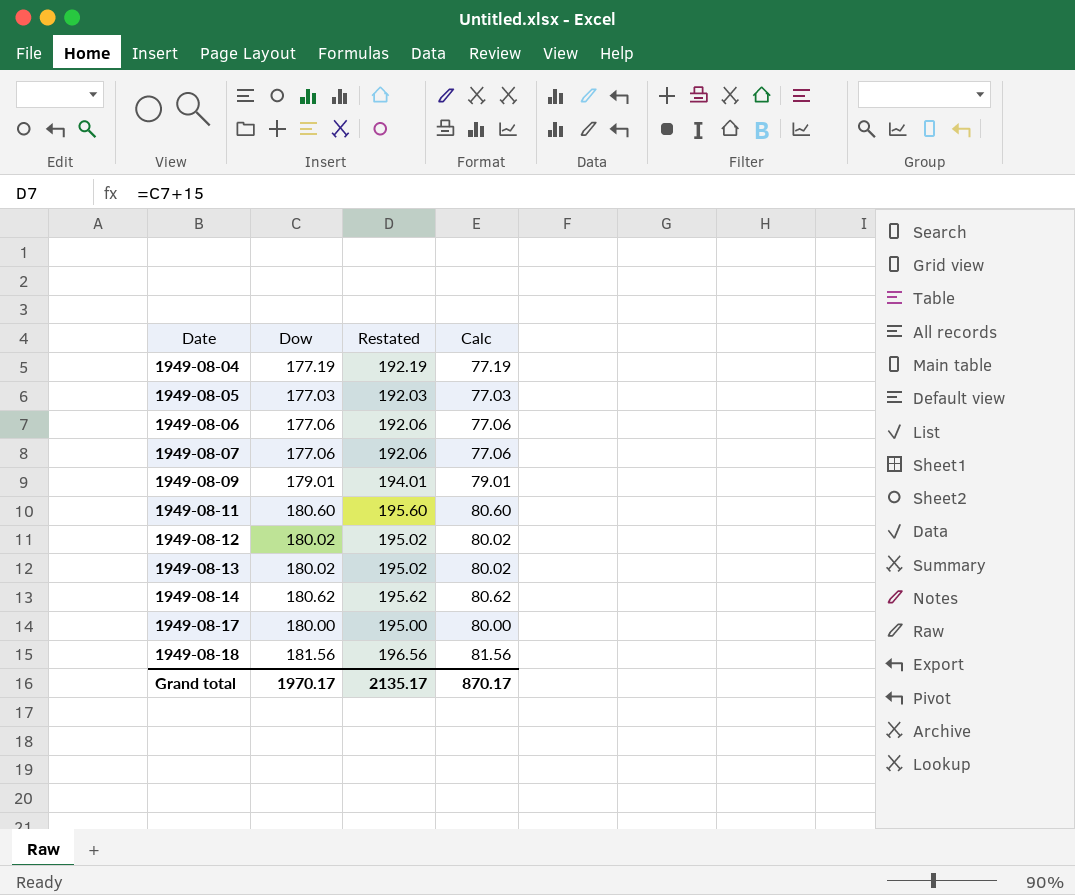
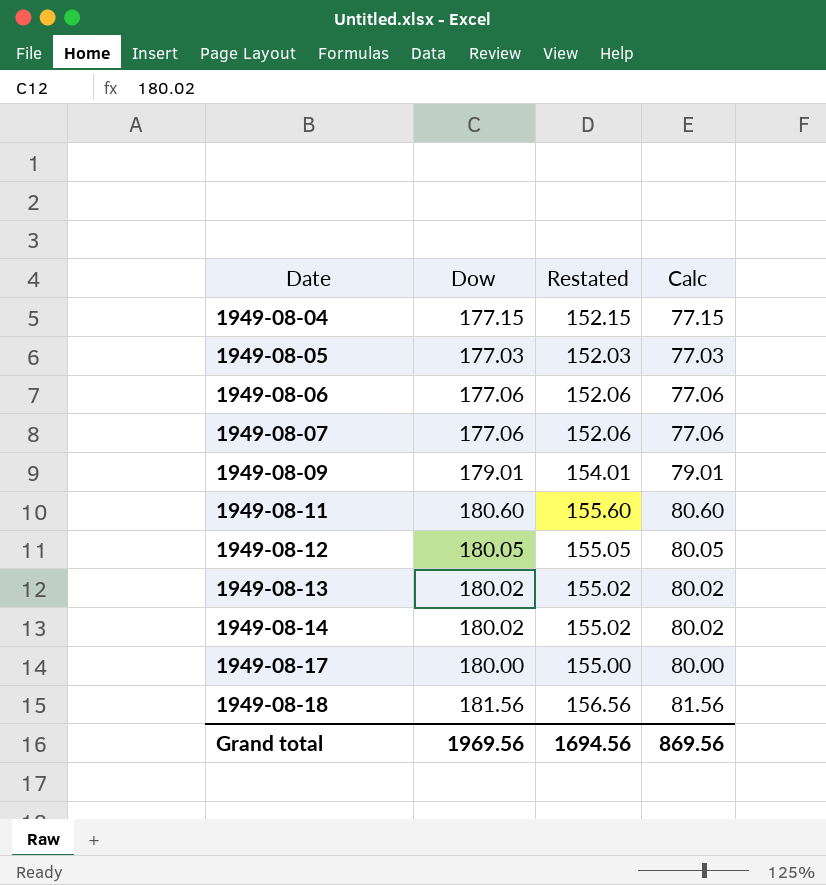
column Restated | formula: [Dow] + 15 -> [Dow] - 25
1949-08-04 | Dow: 177.19 -> 177.15
1949-08-04 | Calc: 77.19 -> 77.15
1949-08-12 | Dow: 180.02 -> 180.05
1949-08-12 | Calc: 80.02 -> 80.05
1949-08-14 | Dow: 180.62 -> 180.02
1949-08-14 | Calc: 80.62 -> 80.02
Grand total | Dow: 1970.17 -> 1969.56
Grand total | Restated: 2135.17 -> 1694.56
Grand total | Calc: 870.17 -> 869.56

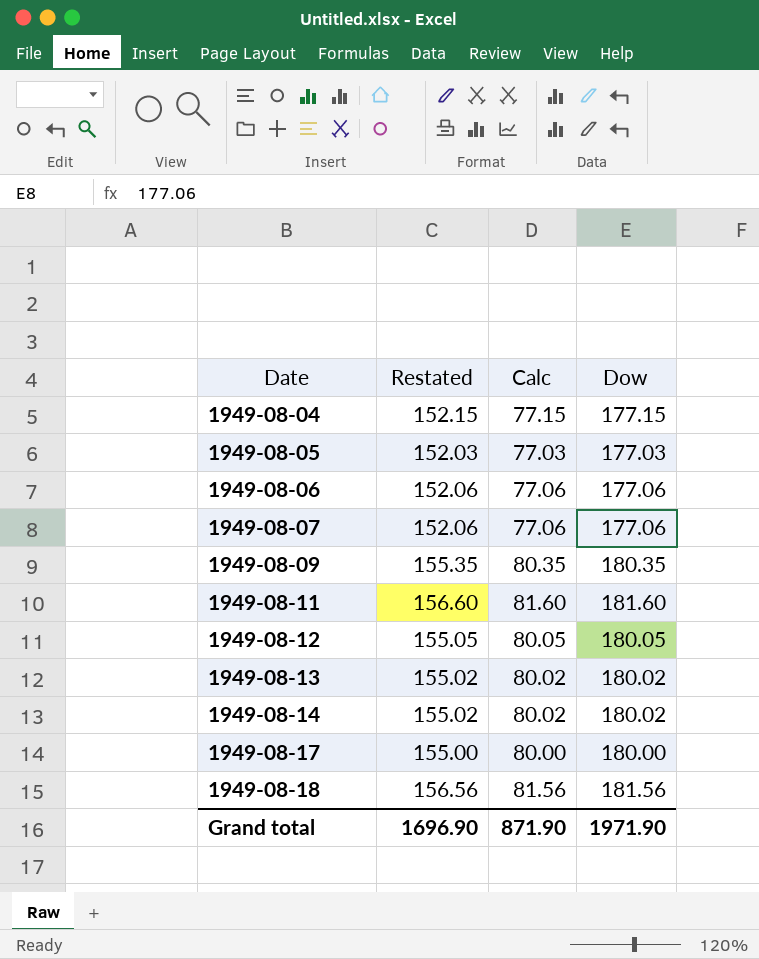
column Dow | position: 2 -> 4
1949-08-09 | Restated: 154.01 -> 155.35
1949-08-09 | Calc: 79.01 -> 80.35
1949-08-09 | Dow: 179.01 -> 180.35
1949-08-11 | Restated: 155.60 -> 156.60
1949-08-11 | Calc: 80.60 -> 81.60
1949-08-11 | Dow: 180.60 -> 181.60
Grand total | Restated: 1694.56 -> 1696.90
Grand total | Calc: 869.56 -> 871.90
Grand total | Dow: 1969.56 -> 1971.90

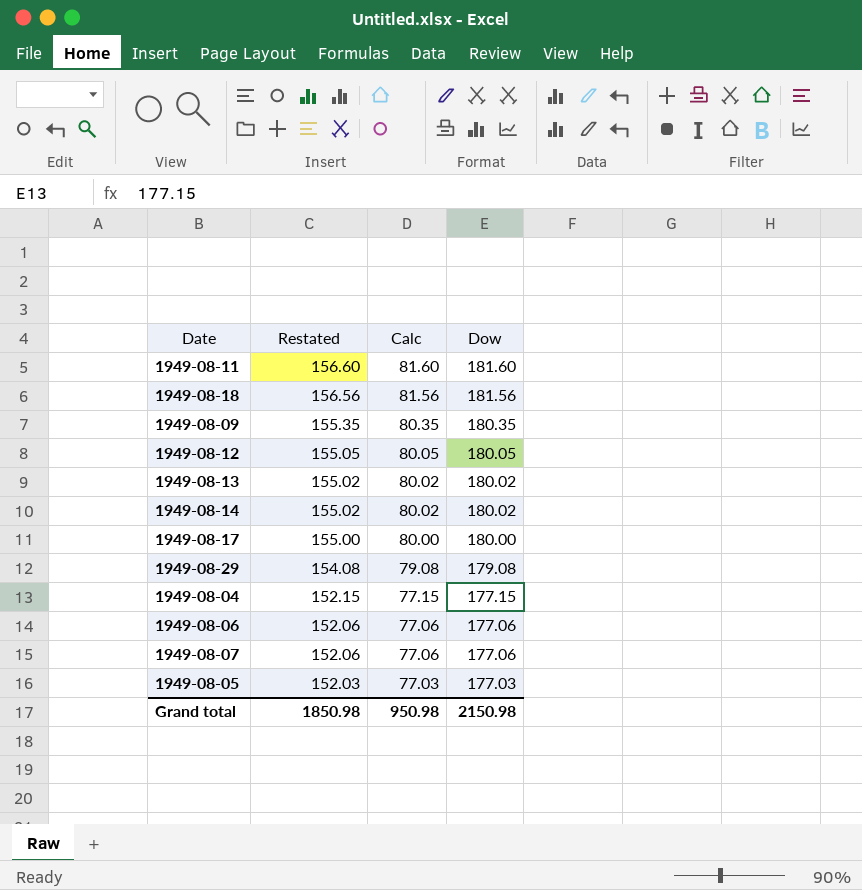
row order: Date ascending -> Restated descending
row 1949-08-29: none -> 154.08 | 79.08 | 179.08
Grand total | Restated: 1696.90 -> 1850.98
Grand total | Calc: 871.90 -> 950.98
Grand total | Dow: 1971.90 -> 2150.98

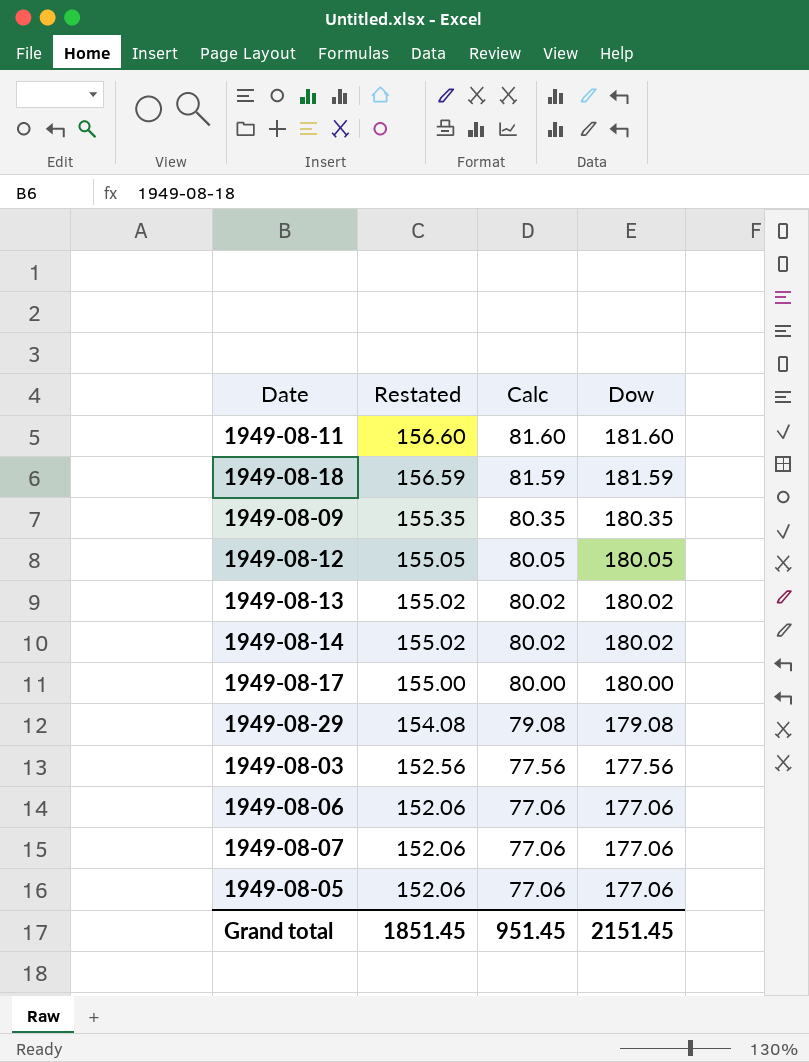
row 1949-08-04: 152.15 | 77.15 | 177.15 -> none
1949-08-18 | Restated: 156.56 -> 156.59
1949-08-18 | Calc: 81.56 -> 81.59
1949-08-18 | Dow: 181.56 -> 181.59
row 1949-08-03: none -> 152.56 | 77.56 | 177.56
1949-08-05 | Restated: 152.03 -> 152.06
1949-08-05 | Calc: 77.03 -> 77.06
1949-08-05 | Dow: 177.03 -> 177.06
Grand total | Restated: 1850.98 -> 1851.45
Grand total | Calc: 950.98 -> 951.45
Grand total | Dow: 2150.98 -> 2151.45

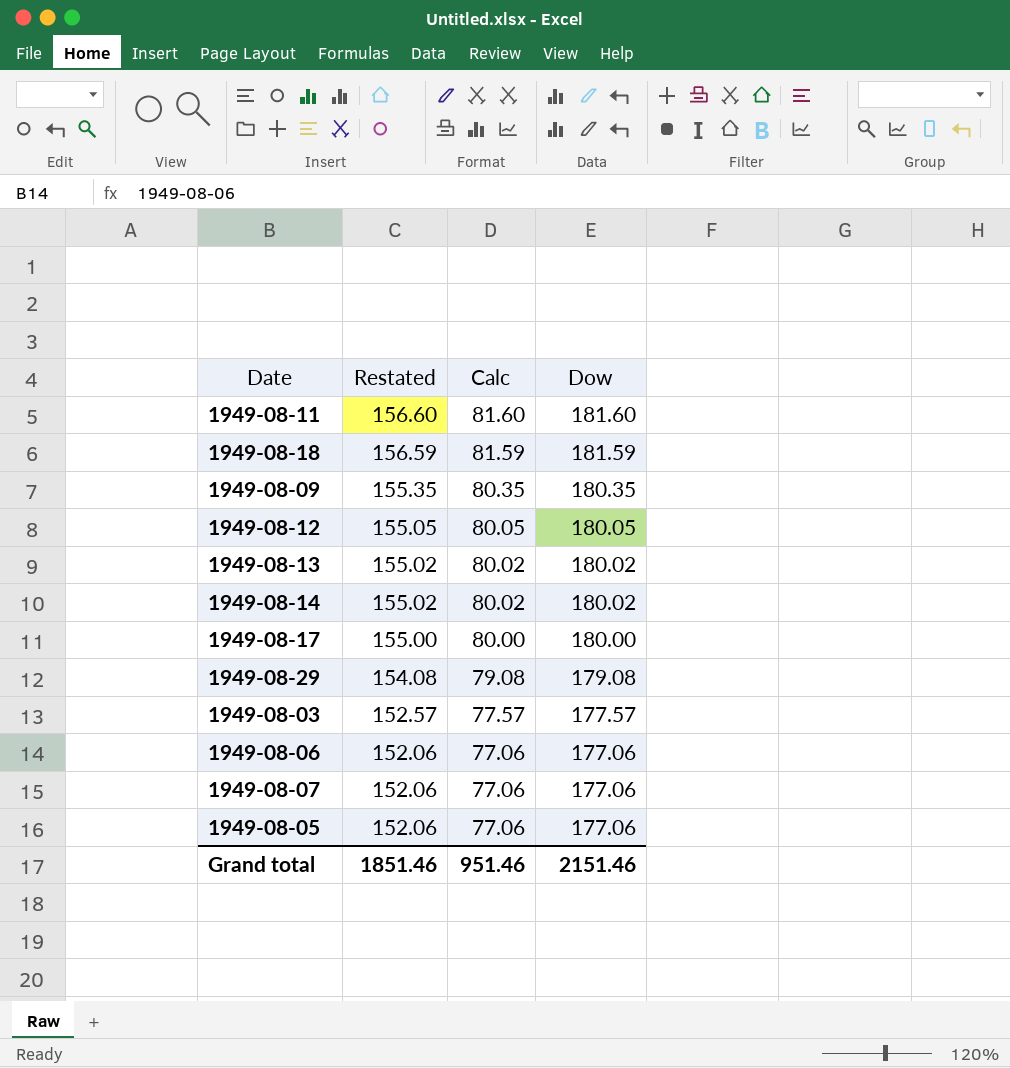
1949-08-03 | Restated: 152.56 -> 152.57
1949-08-03 | Calc: 77.56 -> 77.57
1949-08-03 | Dow: 177.56 -> 177.57
Grand total | Restated: 1851.45 -> 1851.46
Grand total | Calc: 951.45 -> 951.46
Grand total | Dow: 2151.45 -> 2151.46

